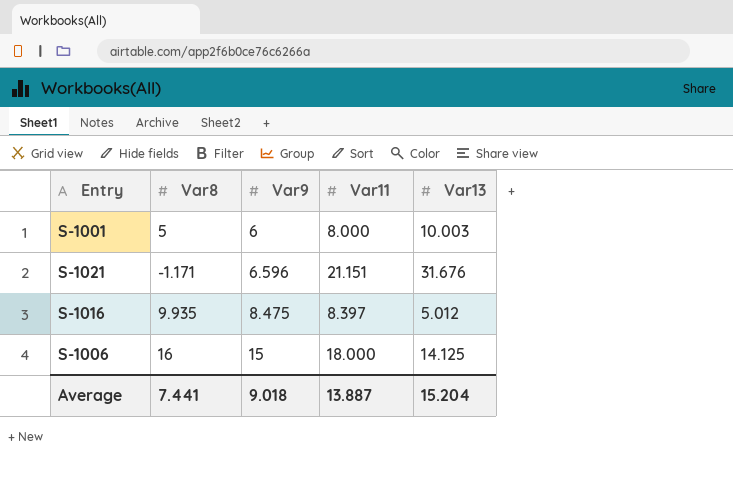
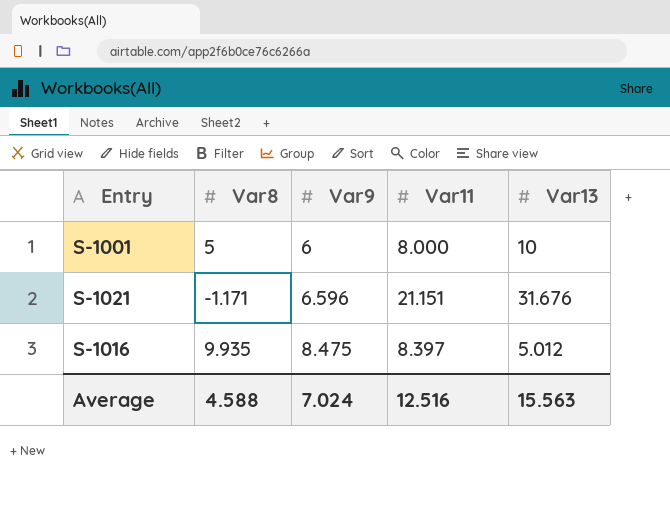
row S-1006: 16 | 15 | 18.000 | 14.125 -> none
S-1001 | Var13: 10.003 -> 10
Average | Var8: 7.441 -> 4.588
Average | Var9: 9.018 -> 7.024
Average | Var11: 13.887 -> 12.516
Average | Var13: 15.204 -> 15.563

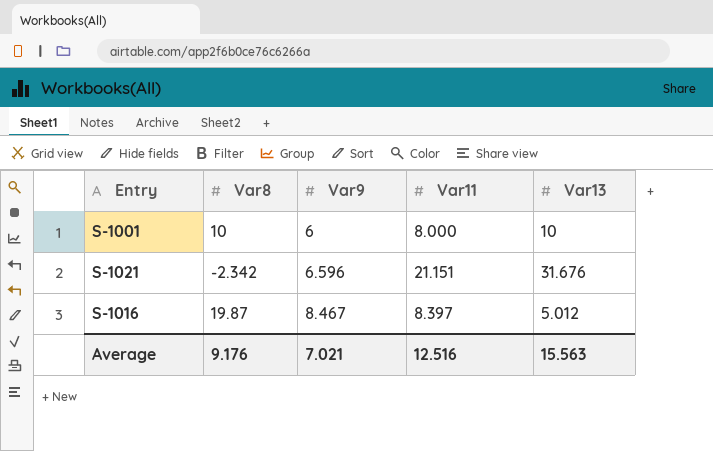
S-1001 | Var8: 5 -> 10
S-1021 | Var8: -1.171 -> -2.342
S-1016 | Var8: 9.935 -> 19.87
S-1016 | Var9: 8.475 -> 8.467
Average | Var8: 4.588 -> 9.176
Average | Var9: 7.024 -> 7.021

